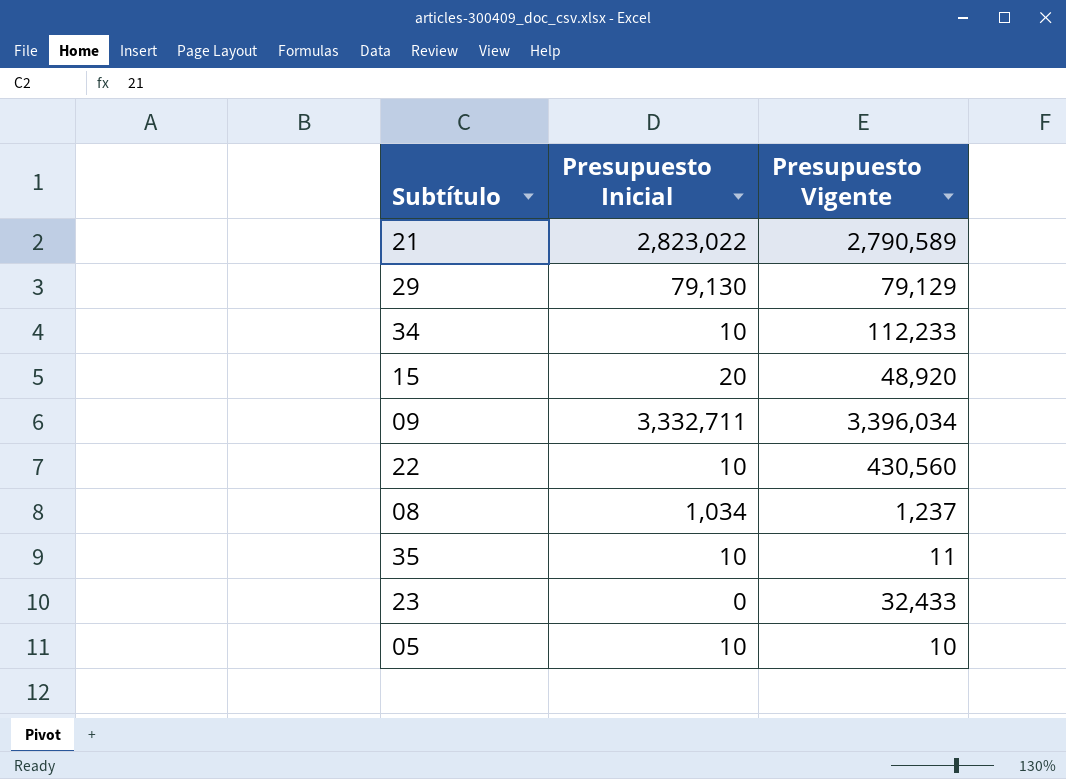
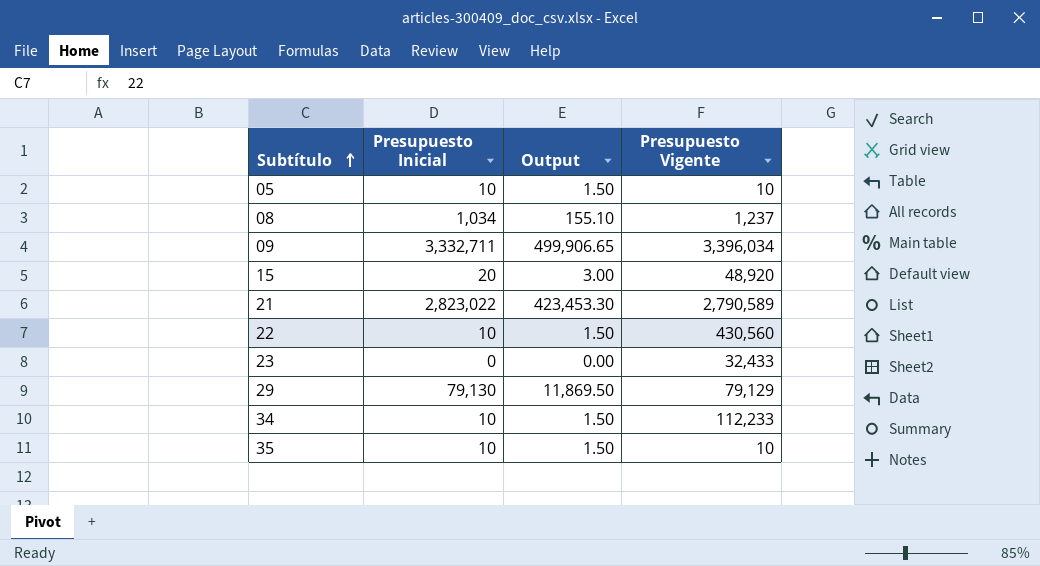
row order: none -> Subtítulo ascending
column Output | formula: none -> [Presupuesto Inicial] * 0.15
35 | Presupuesto Vigente: 11 -> 10

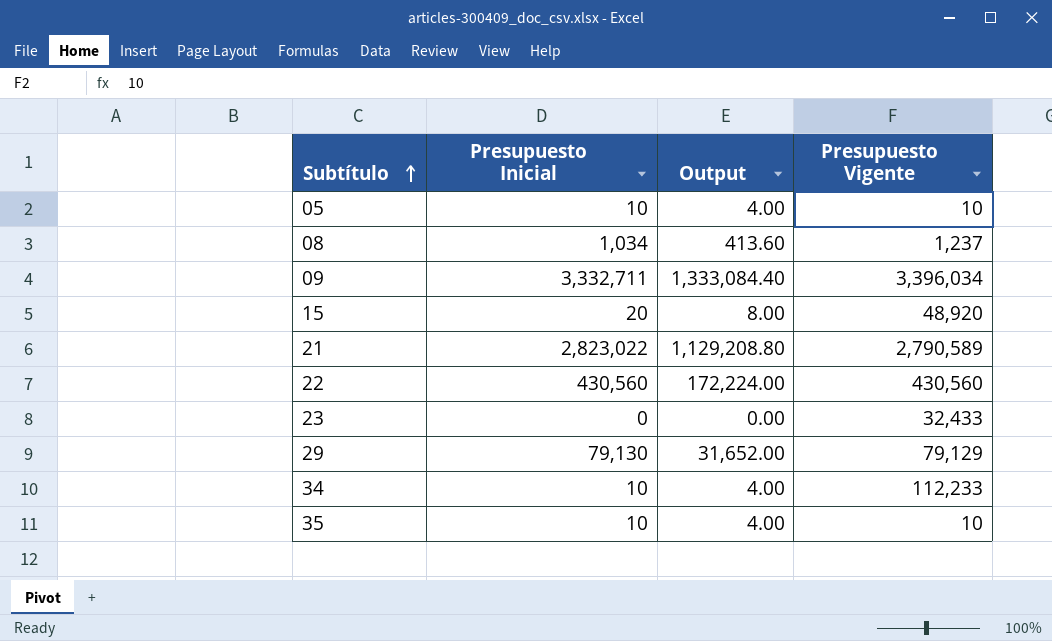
column Output | formula: [Presupuesto Inicial] * 0.15 -> [Presupuesto Inicial] * 0.4
22 | Presupuesto Inicial: 10 -> 430,560

